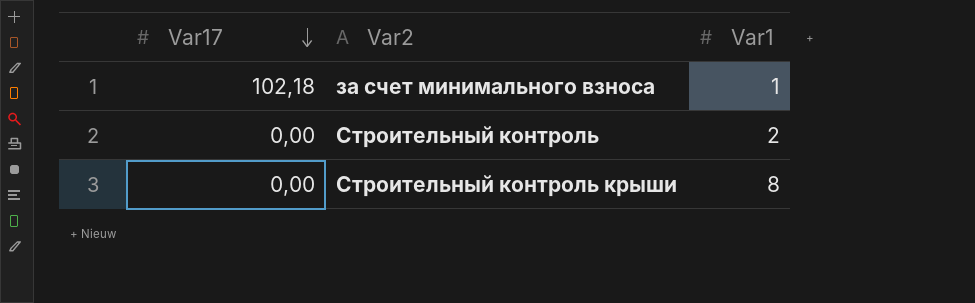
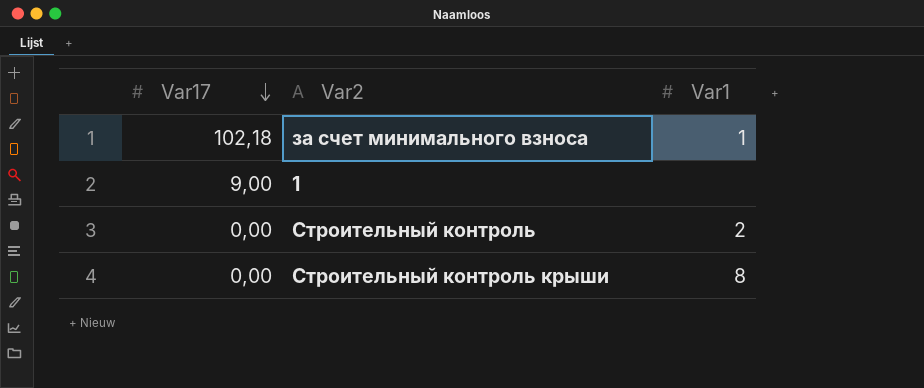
row 1: none -> 9,00 | none

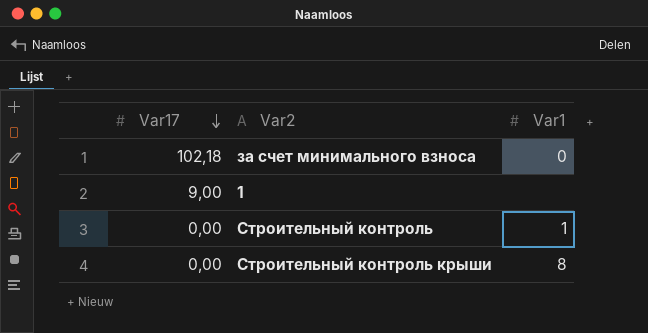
за счет минимального взноса | Var1: 1 -> 0
Строительный контроль | Var1: 2 -> 1

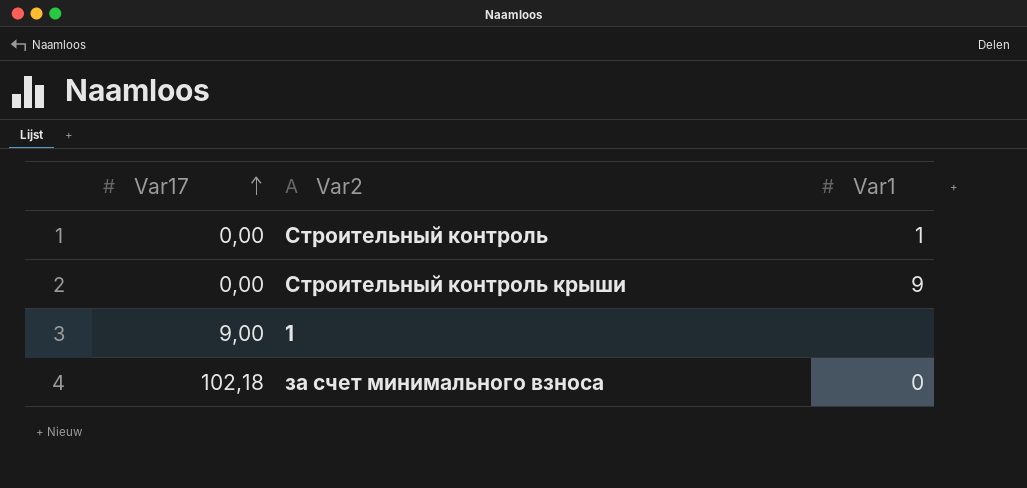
row order: Var17 descending -> Var17 ascending
Строительный контроль крыши | Var1: 8 -> 9

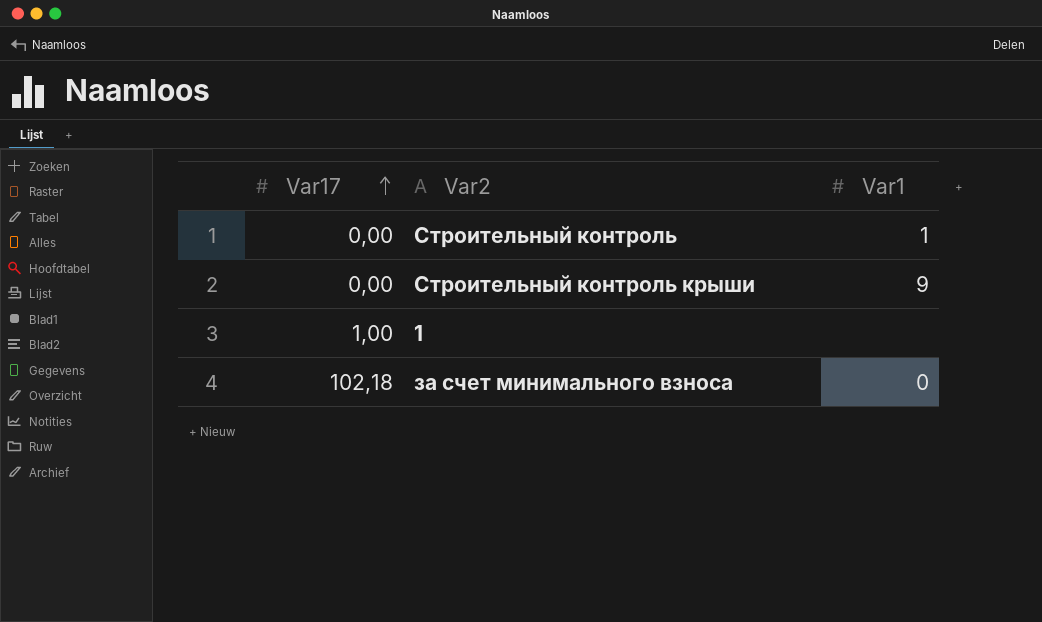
1 | Var17: 9,00 -> 1,00

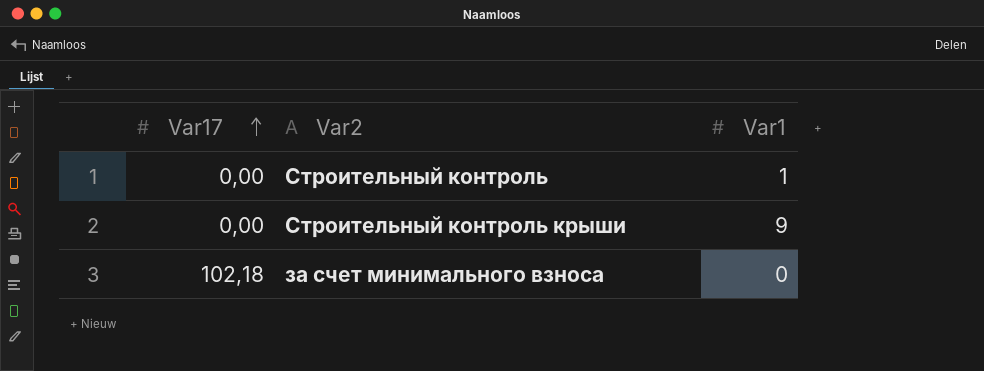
row 1: 1,00 | none -> none

